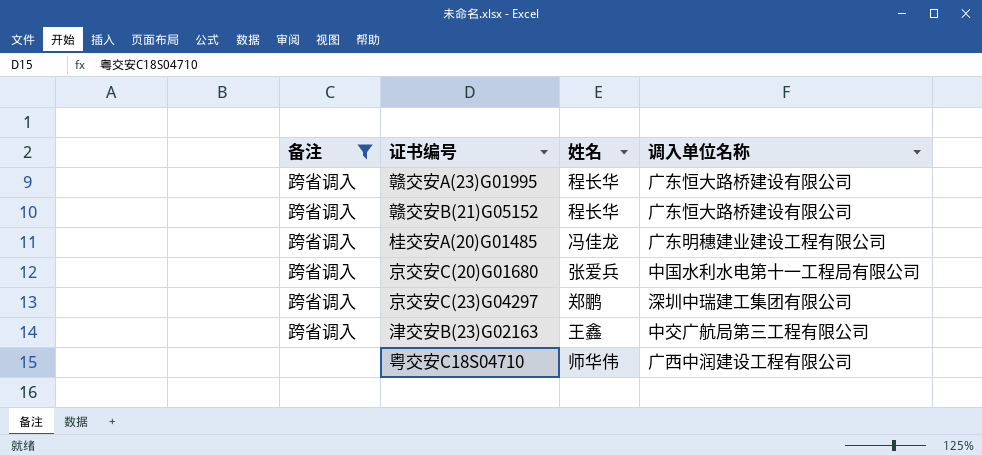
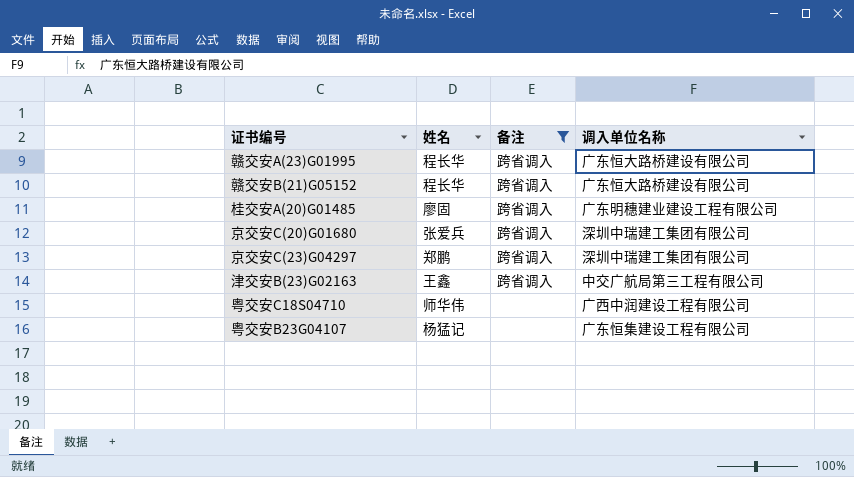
column 备注 | position: 1 -> 3
桂交安A(20)G01485 | 姓名: 冯佳龙 -> 廖固
京交安C(20)G01680 | 调入单位名称: 中国水利水电第十一工程局有限公司 -> 深圳中瑞建工集团有限公司
row 粤交安B23G04107: none -> 杨猛记 | none | 广东恒集建设工程有限公司

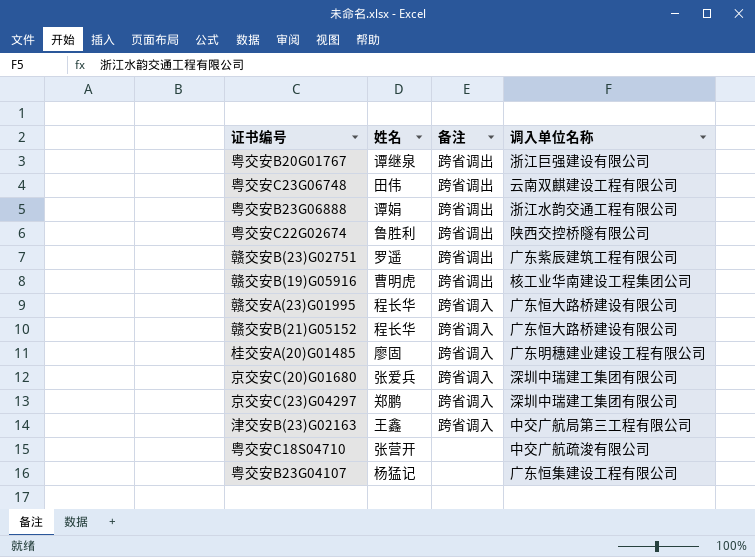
filter: 备注 != 跨省调出 -> none
粤交安C18S04710 | 姓名: 师华伟 -> 张营开
粤交安C18S04710 | 调入单位名称: 广西中润建设工程有限公司 -> 中交广航疏浚有限公司

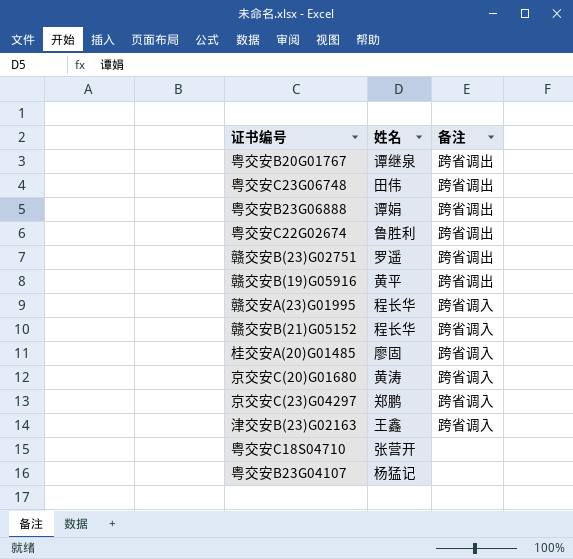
column 调入单位名称 | position: 4 -> none
赣交安B(19)G05916 | 姓名: 曹明虎 -> 黄平
京交安C(20)G01680 | 姓名: 张爱兵 -> 黄涛

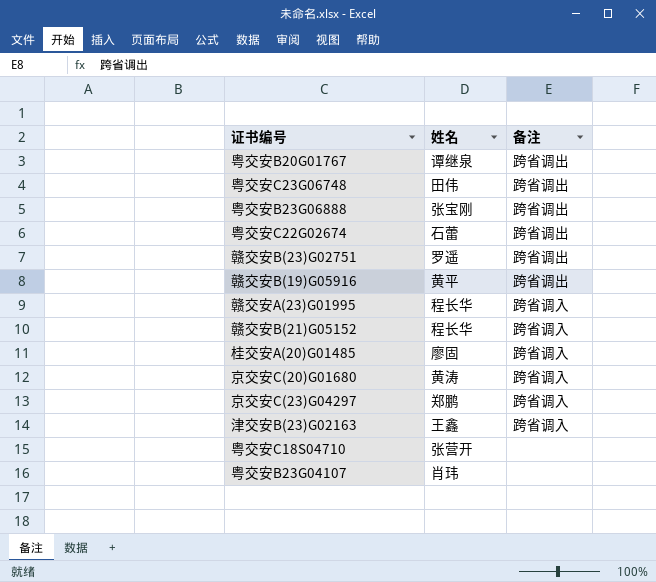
粤交安B23G06888 | 姓名: 谭娟 -> 张宝刚
粤交安C22G02674 | 姓名: 鲁胜利 -> 石蕾
粤交安B23G04107 | 姓名: 杨猛记 -> 肖玮

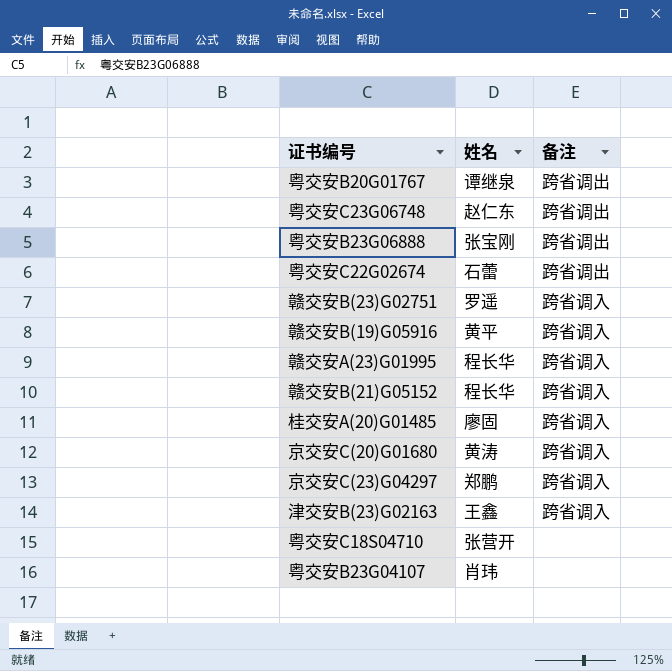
粤交安C23G06748 | 姓名: 田伟 -> 赵仁东
赣交安B(23)G02751 | 备注: 跨省调出 -> 跨省调入
赣交安B(19)G05916 | 备注: 跨省调出 -> 跨省调入

